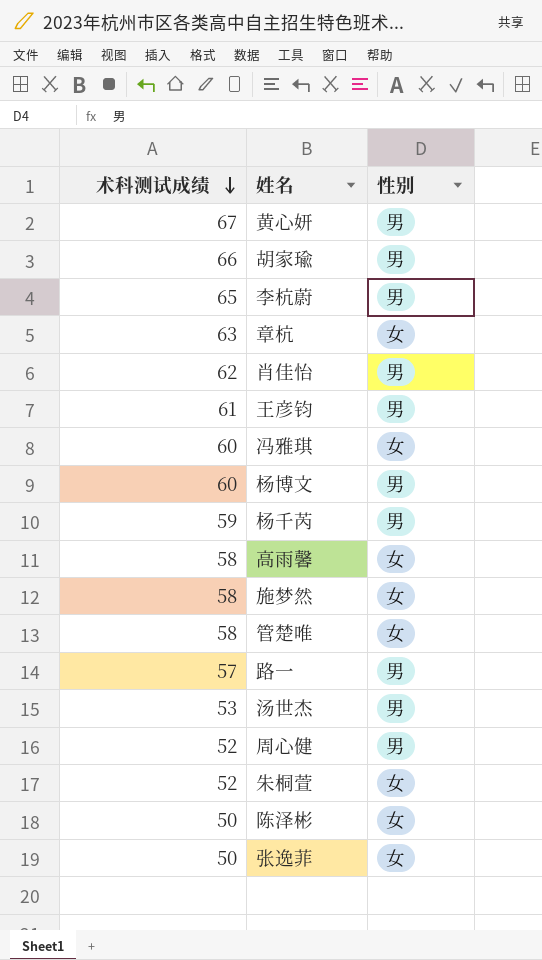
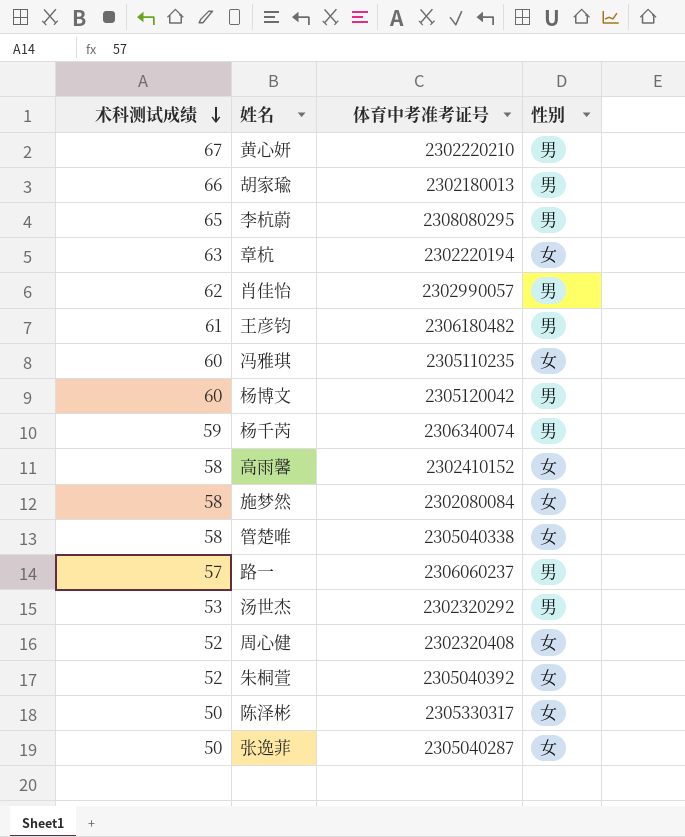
column 体育中考准考证号 | position: none -> 3
周心健 | 性别: 男 -> 女

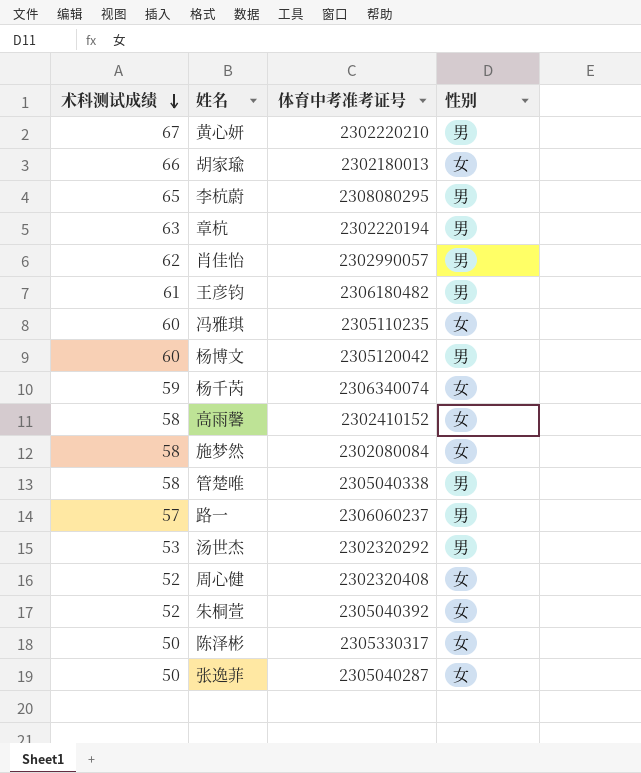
胡家瑜 | 性别: 男 -> 女
章杭 | 性别: 女 -> 男
杨千芮 | 性别: 男 -> 女
管楚唯 | 性别: 女 -> 男

